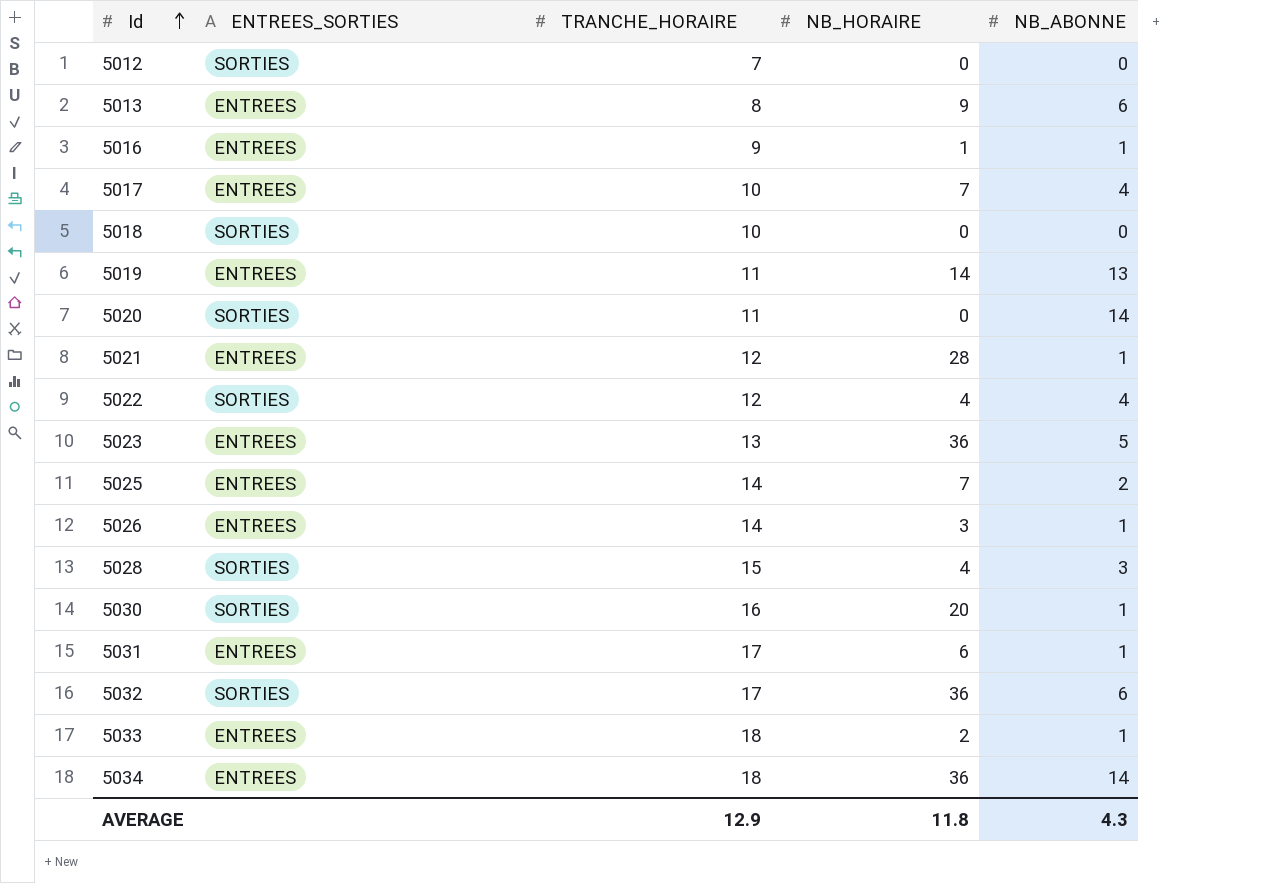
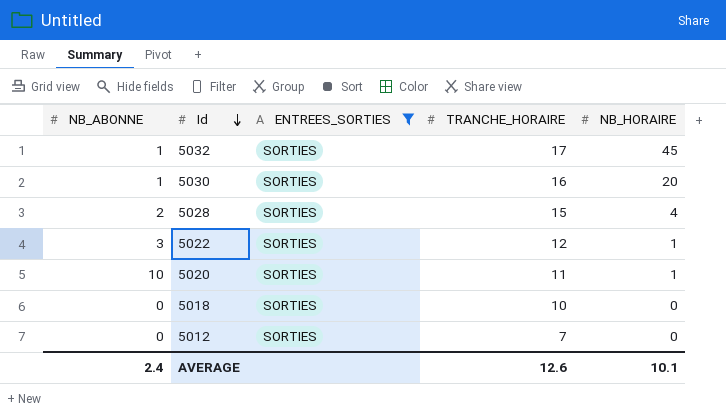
filter: none -> ENTREES_SORTIES = SORTIES
row order: Id ascending -> Id descending
column NB_ABONNE | position: 5 -> 1
5032 | NB_ABONNE: 6 -> 1
5032 | NB_HORAIRE: 36 -> 45
5028 | NB_ABONNE: 3 -> 2
5022 | NB_ABONNE: 4 -> 3
5022 | NB_HORAIRE: 4 -> 1
5020 | NB_ABONNE: 14 -> 10
5020 | NB_HORAIRE: 0 -> 1
AVERAGE | NB_ABONNE: 4.3 -> 2.4
AVERAGE | TRANCHE_HORAIRE: 12.9 -> 12.6
AVERAGE | NB_HORAIRE: 11.8 -> 10.1

